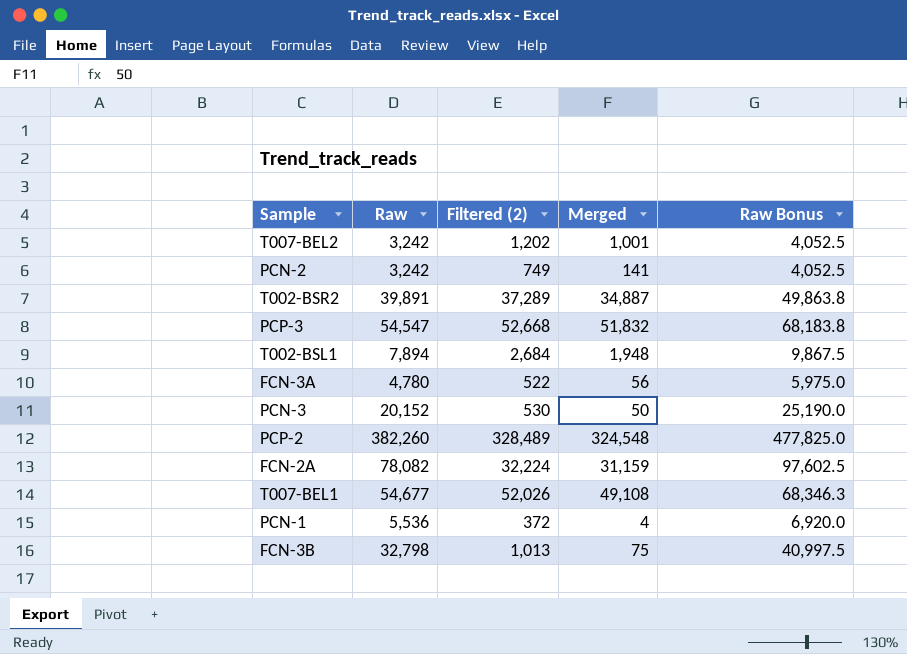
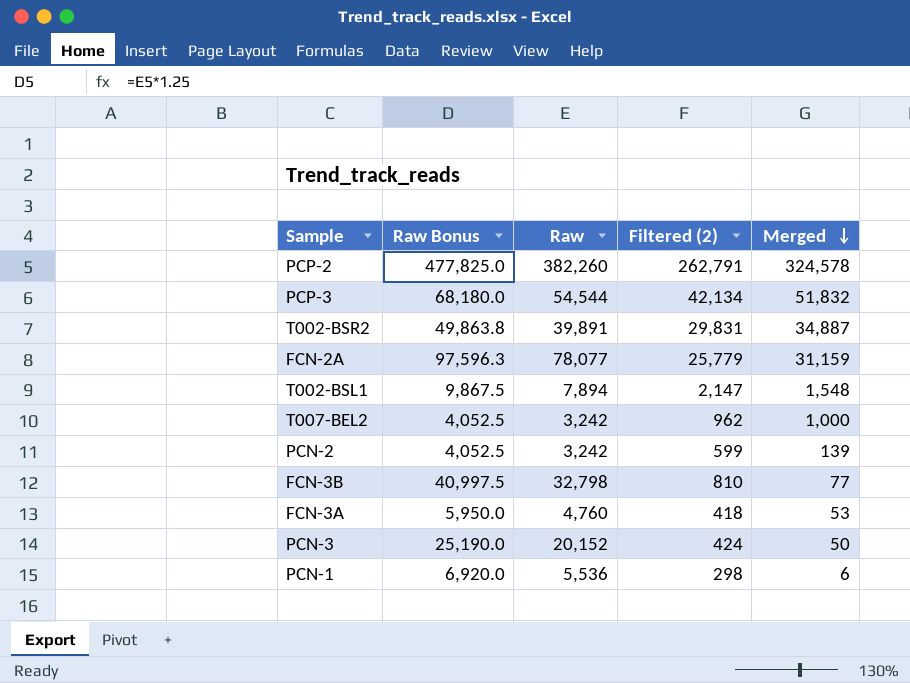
row order: none -> Merged descending
column Raw Bonus | position: 5 -> 2
row T007-BEL1: 54,677 | 52,026 | 49,108 | 68,346.3 -> none
PCP-2 | Filtered (2): 328,489 -> 262,791
PCP-2 | Merged: 324,548 -> 324,578
PCP-3 | Raw Bonus: 68,183.8 -> 68,180.0
PCP-3 | Raw: 54,547 -> 54,544
PCP-3 | Filtered (2): 52,668 -> 42,134
T002-BSR2 | Filtered (2): 37,289 -> 29,831
FCN-2A | Raw Bonus: 97,602.5 -> 97,596.3
FCN-2A | Raw: 78,082 -> 78,077
FCN-2A | Filtered (2): 32,224 -> 25,779
T002-BSL1 | Filtered (2): 2,684 -> 2,147
T002-BSL1 | Merged: 1,948 -> 1,548
T007-BEL2 | Filtered (2): 1,202 -> 962
T007-BEL2 | Merged: 1,001 -> 1,000
PCN-2 | Filtered (2): 749 -> 599
PCN-2 | Merged: 141 -> 139
FCN-3B | Filtered (2): 1,013 -> 810
FCN-3B | Merged: 75 -> 77
FCN-3A | Raw Bonus: 5,975.0 -> 5,950.0
FCN-3A | Raw: 4,780 -> 4,760
FCN-3A | Filtered (2): 522 -> 418
FCN-3A | Merged: 56 -> 53
PCN-3 | Filtered (2): 530 -> 424
PCN-1 | Filtered (2): 372 -> 298
PCN-1 | Merged: 4 -> 6

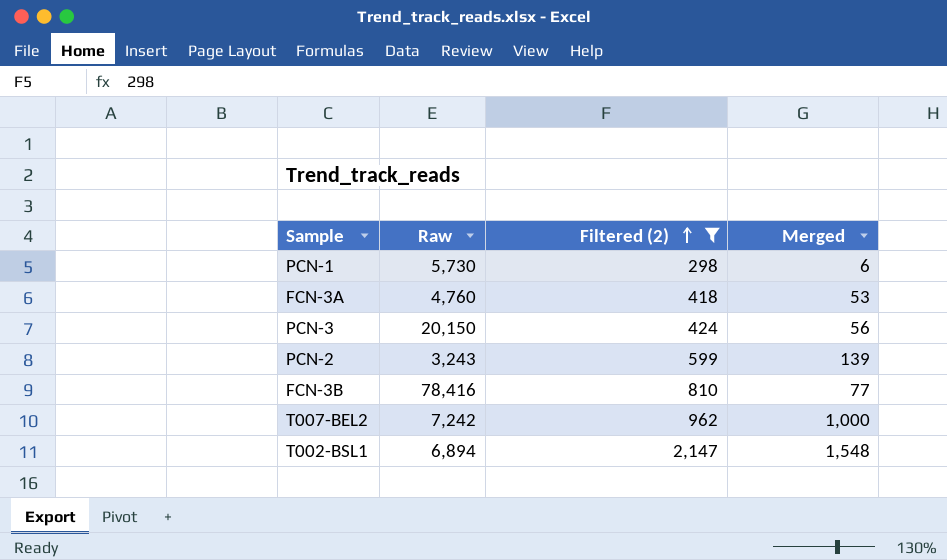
filter: none -> Filtered (2) <= 2,147
row order: Merged descending -> Filtered (2) ascending
column Raw Bonus | formula: [Raw] * 1.25 -> none
PCN-1 | Raw: 5,536 -> 5,730
PCN-3 | Raw: 20,152 -> 20,150
PCN-3 | Merged: 50 -> 56
PCN-2 | Raw: 3,242 -> 3,243
FCN-3B | Raw: 32,798 -> 78,416
T007-BEL2 | Raw: 3,242 -> 7,242
T002-BSL1 | Raw: 7,894 -> 6,894

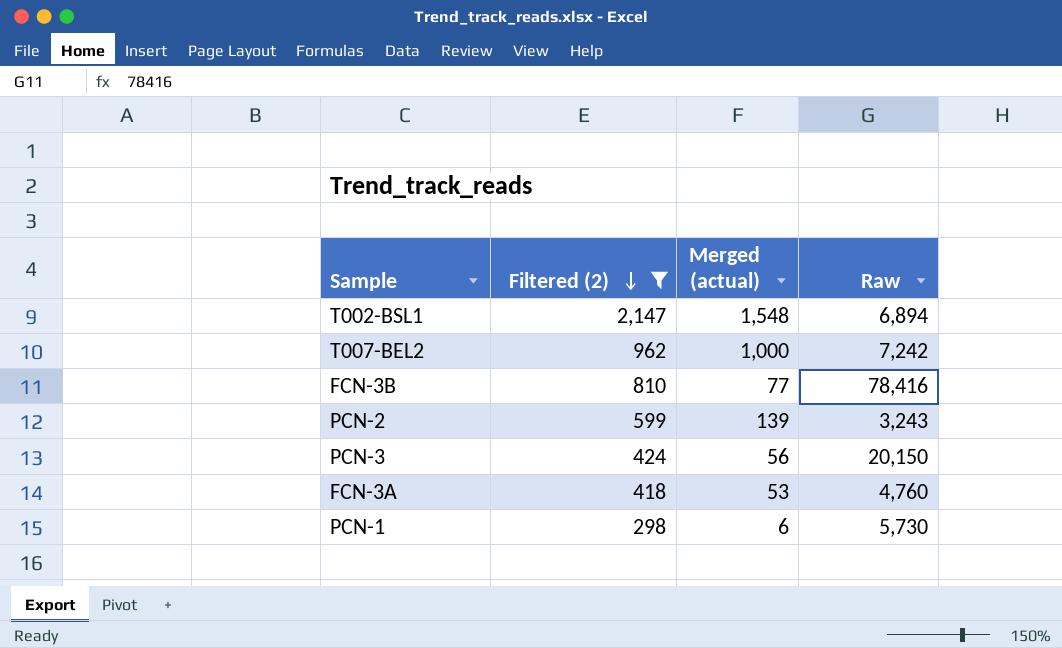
row order: Filtered (2) ascending -> Filtered (2) descending
column name: Merged -> Merged (actual)
column Raw | position: 2 -> 4

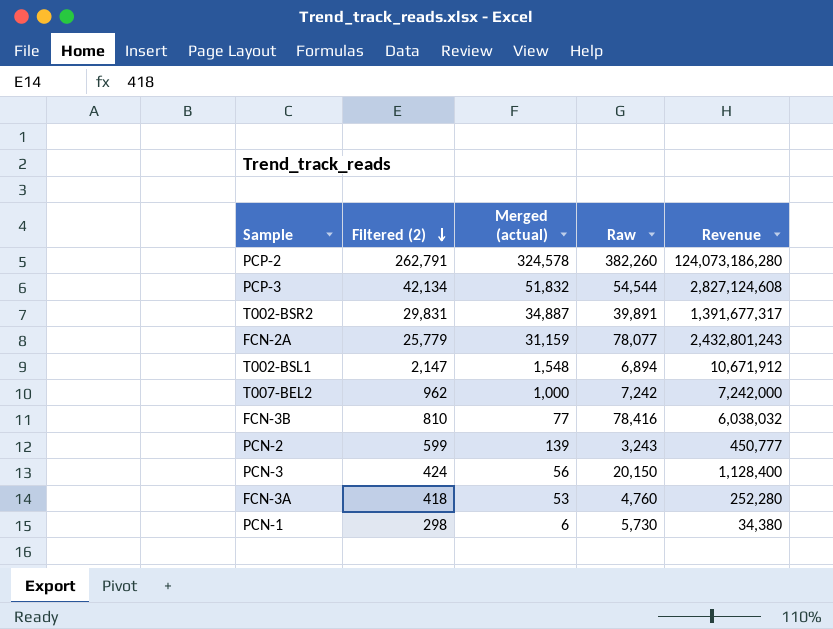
filter: Filtered (2) <= 2,147 -> none
column Revenue | formula: none -> [Merged (actual)] * [Raw]

